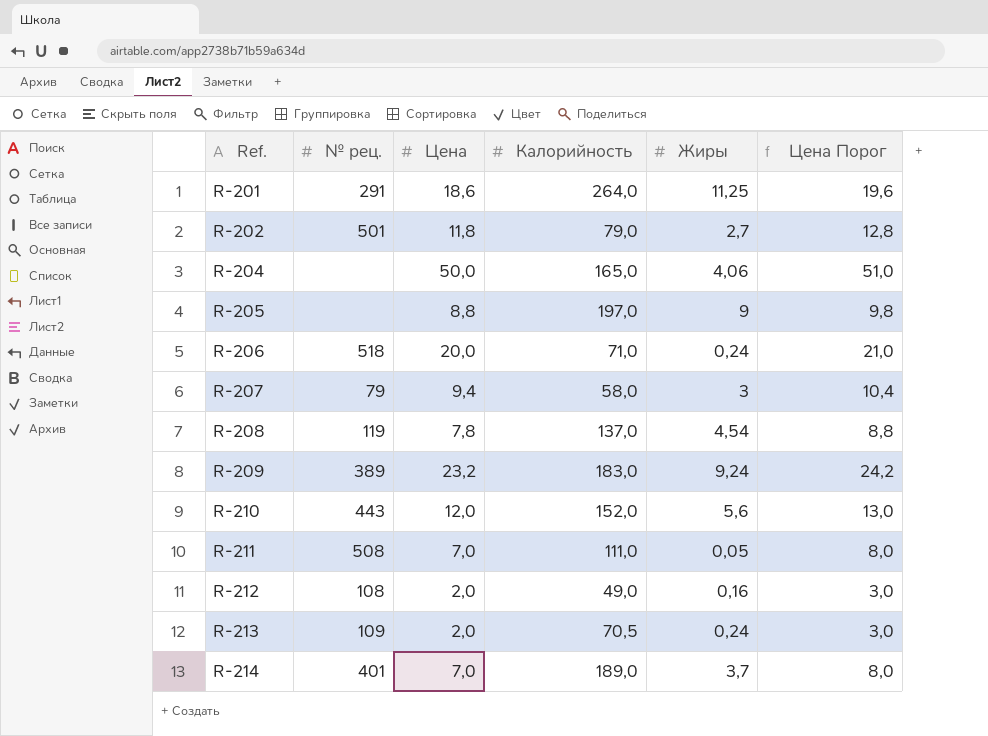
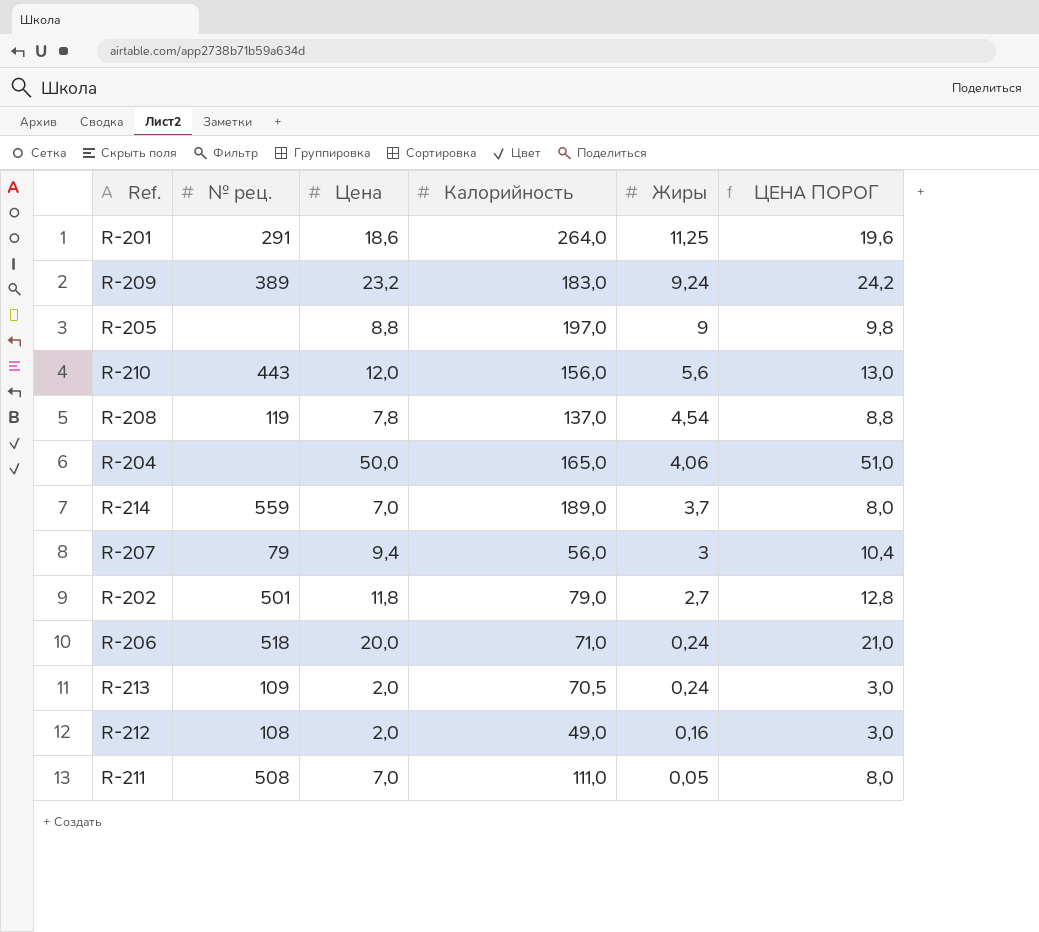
row order: Ref. ascending -> Жиры descending
column name: Цена Порог -> ЦЕНА ПОРОГ
R-210 | Калорийность: 152,0 -> 156,0
R-214 | № рец.: 401 -> 559
R-207 | Калорийность: 58,0 -> 56,0

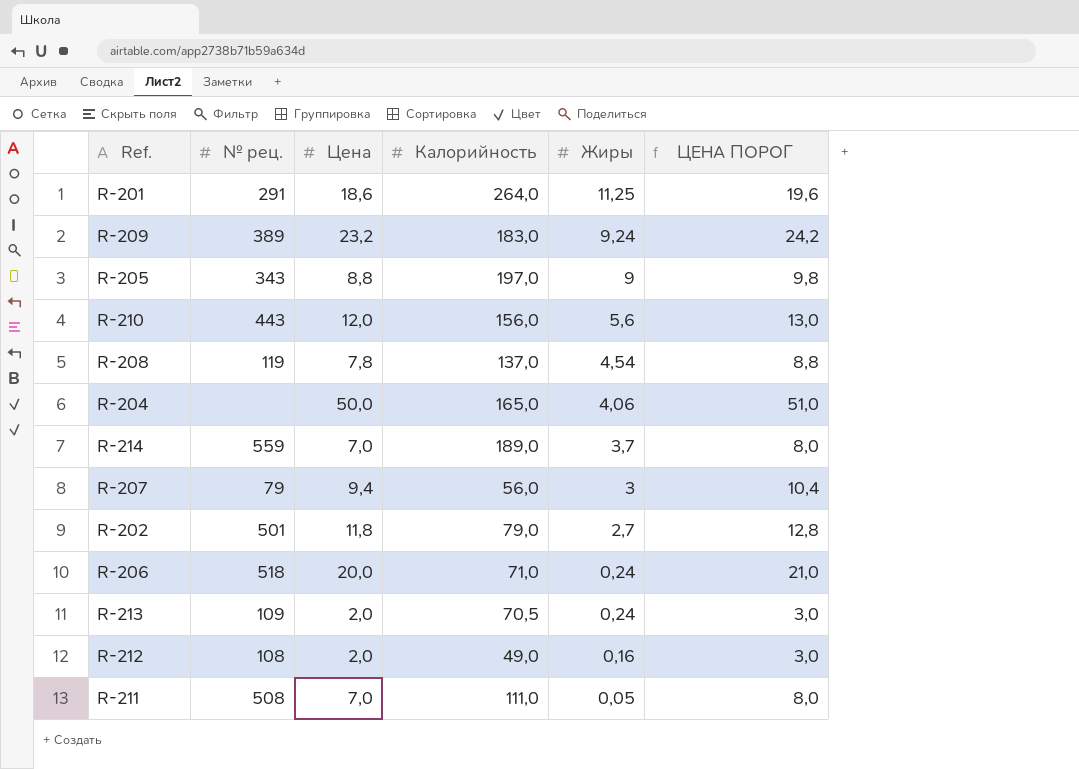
R-205 | № рец.: none -> 343

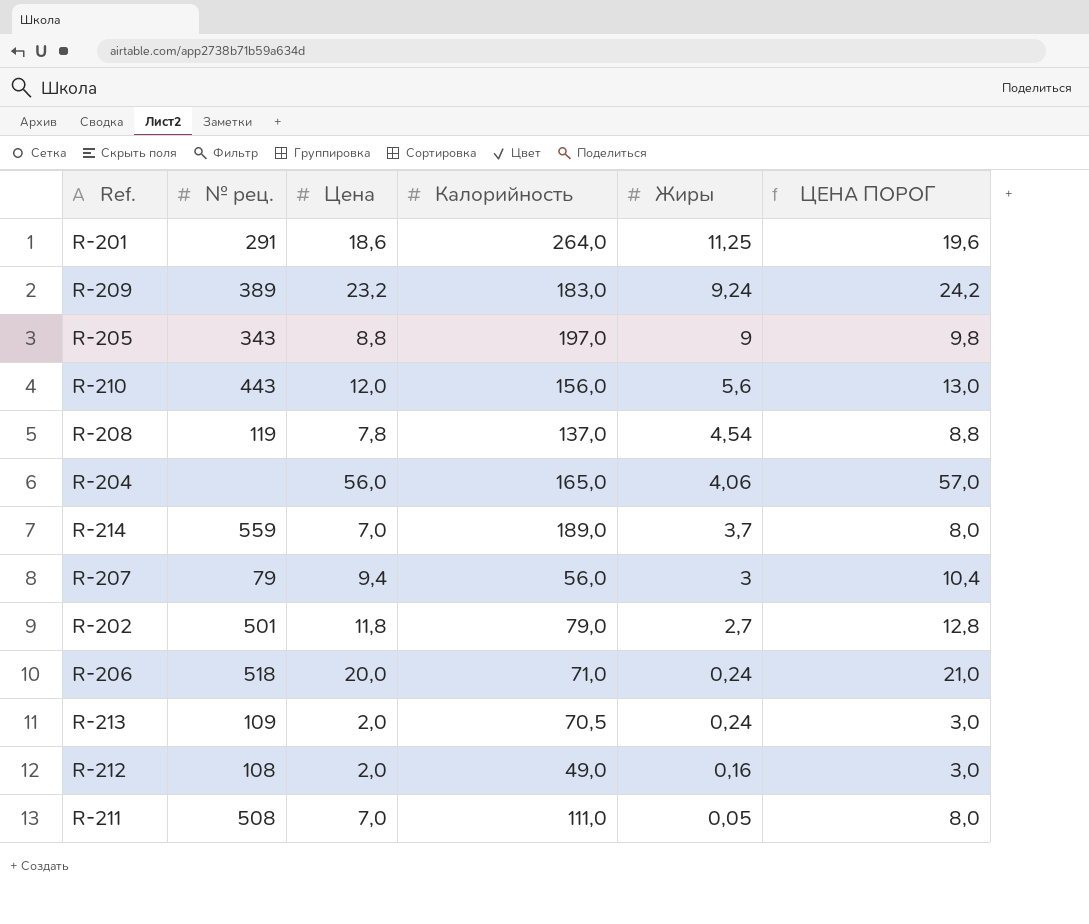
R-204 | Цена: 50,0 -> 56,0
R-204 | ЦЕНА ПОРОГ: 51,0 -> 57,0

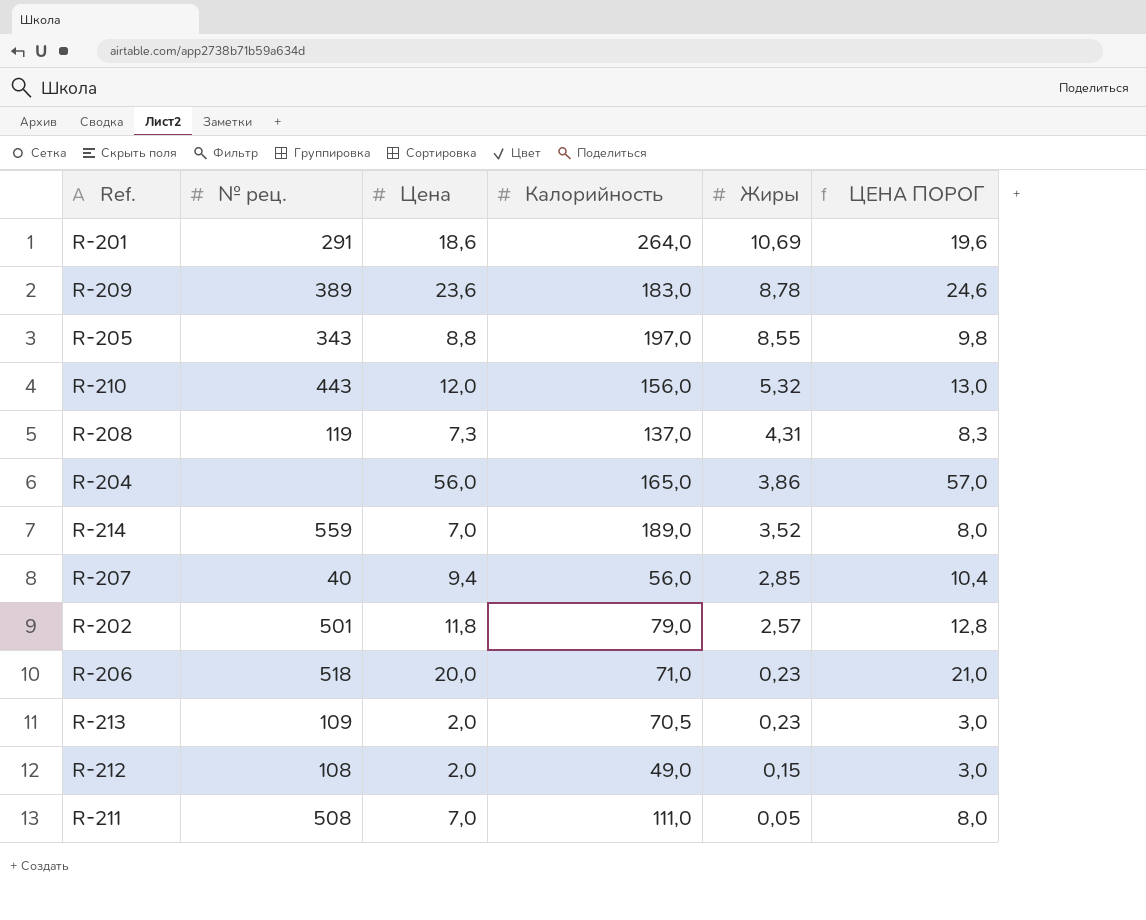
R-201 | Жиры: 11,25 -> 10,69
R-209 | Цена: 23,2 -> 23,6
R-209 | Жиры: 9,24 -> 8,78
R-209 | ЦЕНА ПОРОГ: 24,2 -> 24,6
R-205 | Жиры: 9 -> 8,55
R-210 | Жиры: 5,6 -> 5,32
R-208 | Цена: 7,8 -> 7,3
R-208 | Жиры: 4,54 -> 4,31
R-208 | ЦЕНА ПОРОГ: 8,8 -> 8,3
R-204 | Жиры: 4,06 -> 3,86
R-214 | Жиры: 3,7 -> 3,52
R-207 | № рец.: 79 -> 40
R-207 | Жиры: 3 -> 2,85
R-202 | Жиры: 2,7 -> 2,57
R-206 | Жиры: 0,24 -> 0,23
R-213 | Жиры: 0,24 -> 0,23
R-212 | Жиры: 0,16 -> 0,15

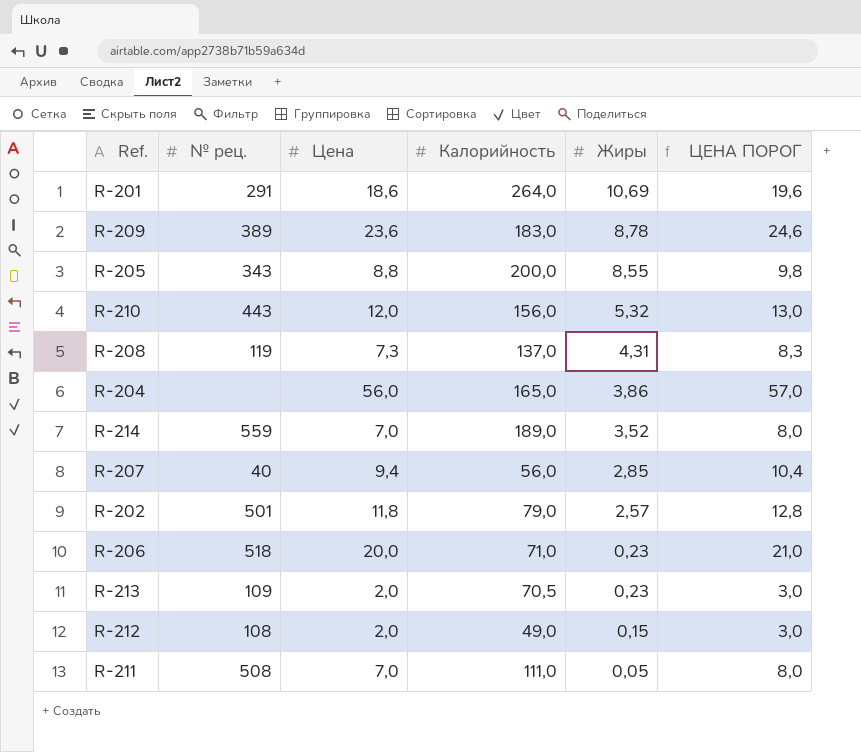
R-205 | Калорийность: 197,0 -> 200,0

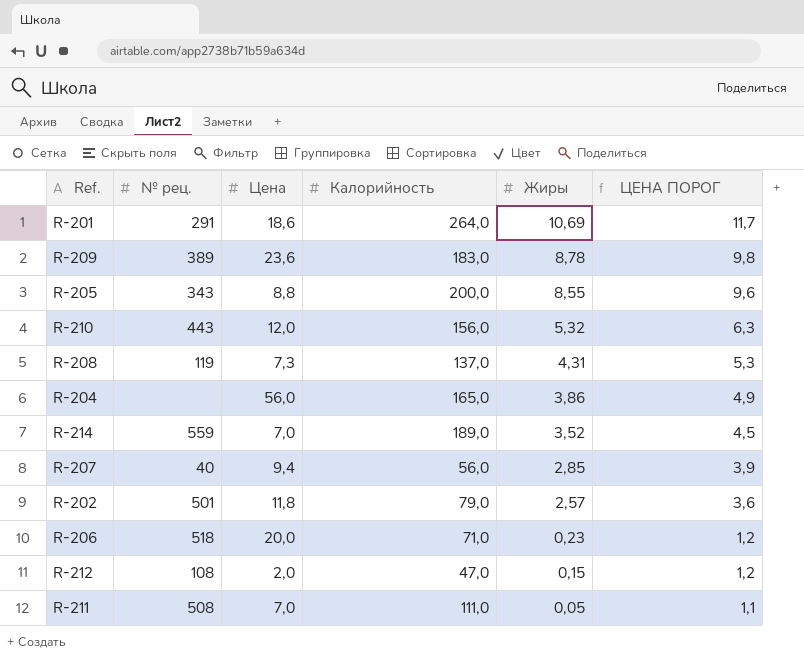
column ЦЕНА ПОРОГ | formula: [Цена] + 1 -> [Жиры] + 1
row R-213: 109 | 2,0 | 70,5 | 0,23 | 3,0 -> none
R-212 | Калорийность: 49,0 -> 47,0

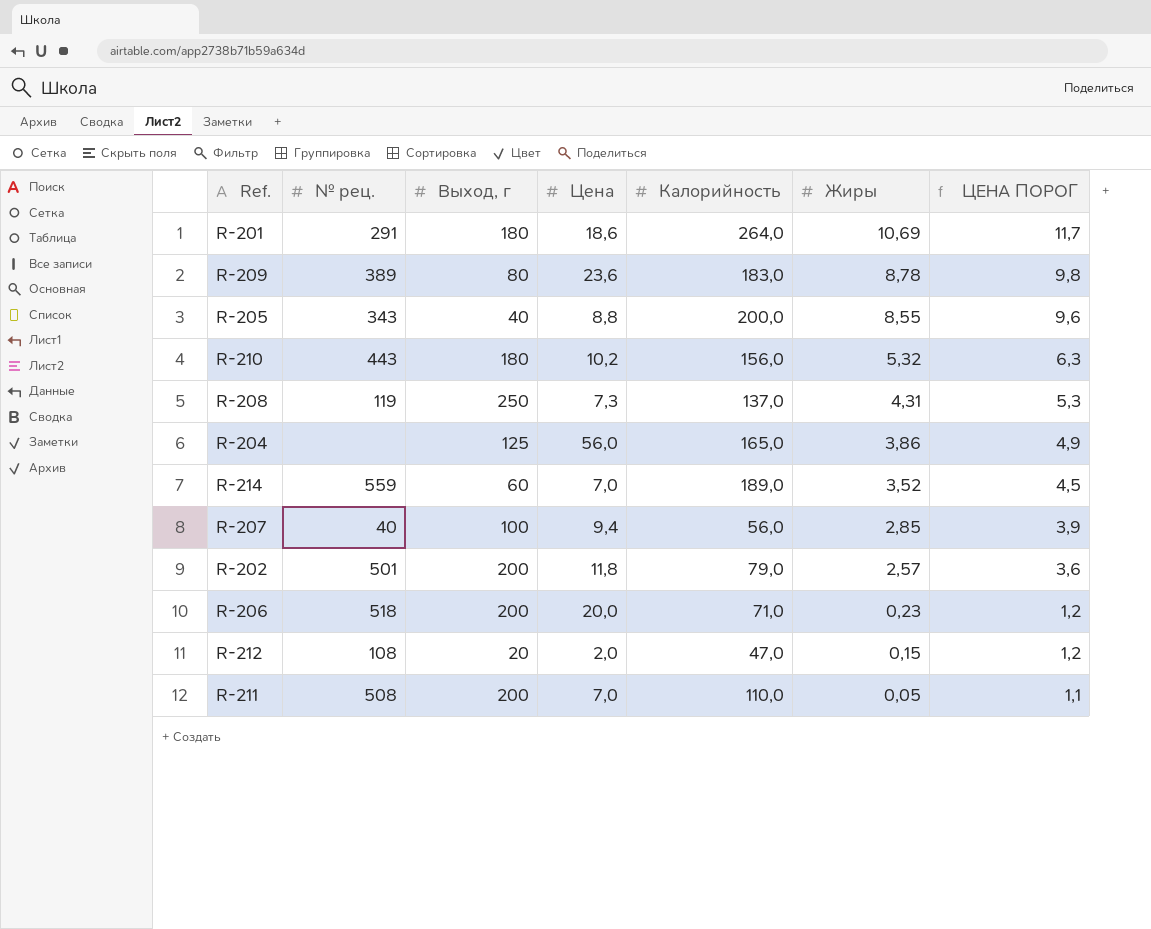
column Выход, г | position: none -> 3
R-210 | Цена: 12,0 -> 10,2
R-211 | Калорийность: 111,0 -> 110,0

